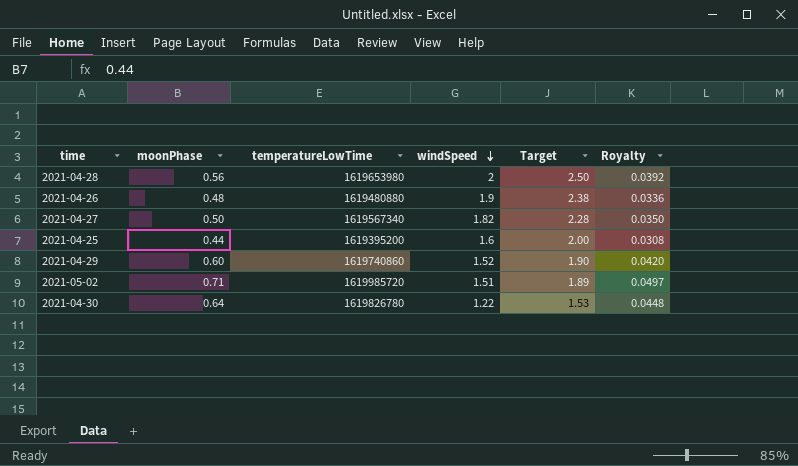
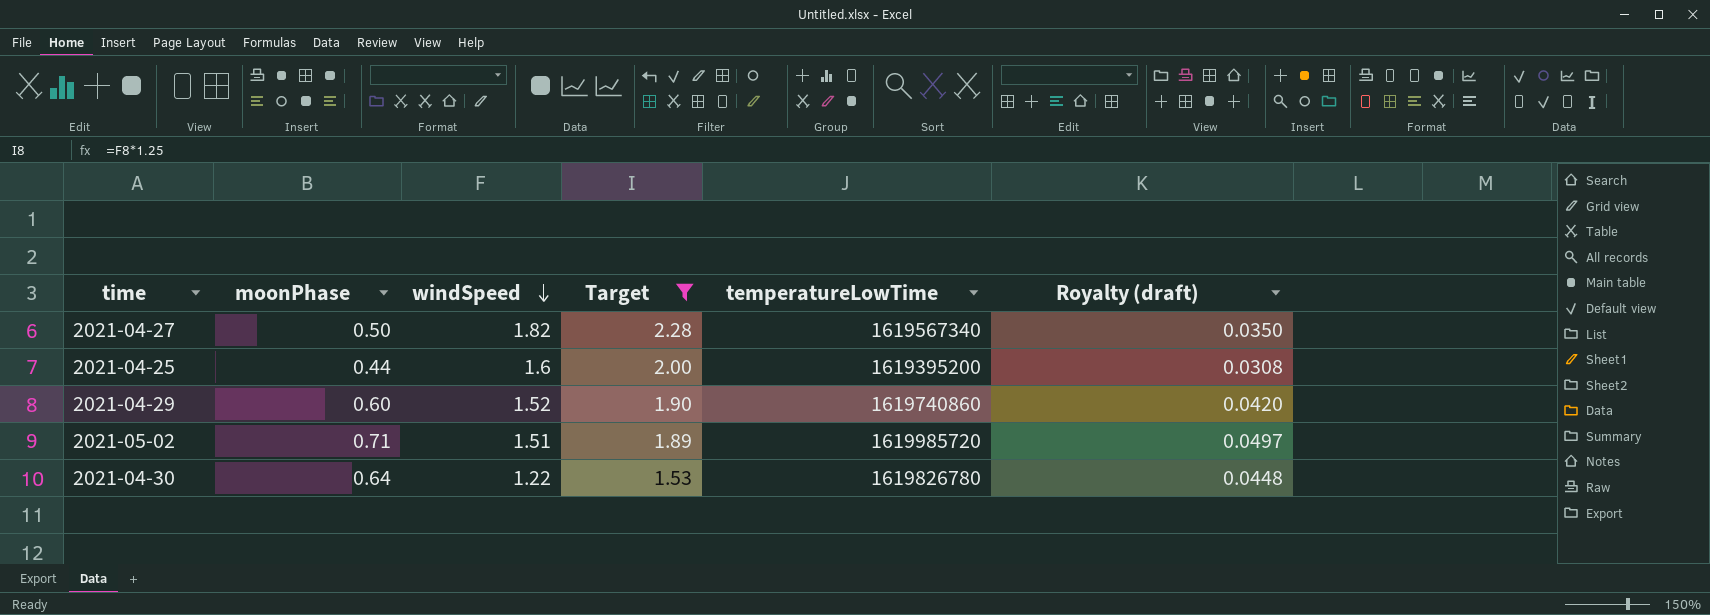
filter: none -> Target <= 2.28
column temperatureLowTime | position: 3 -> 5
column name: Royalty -> Royalty (draft)

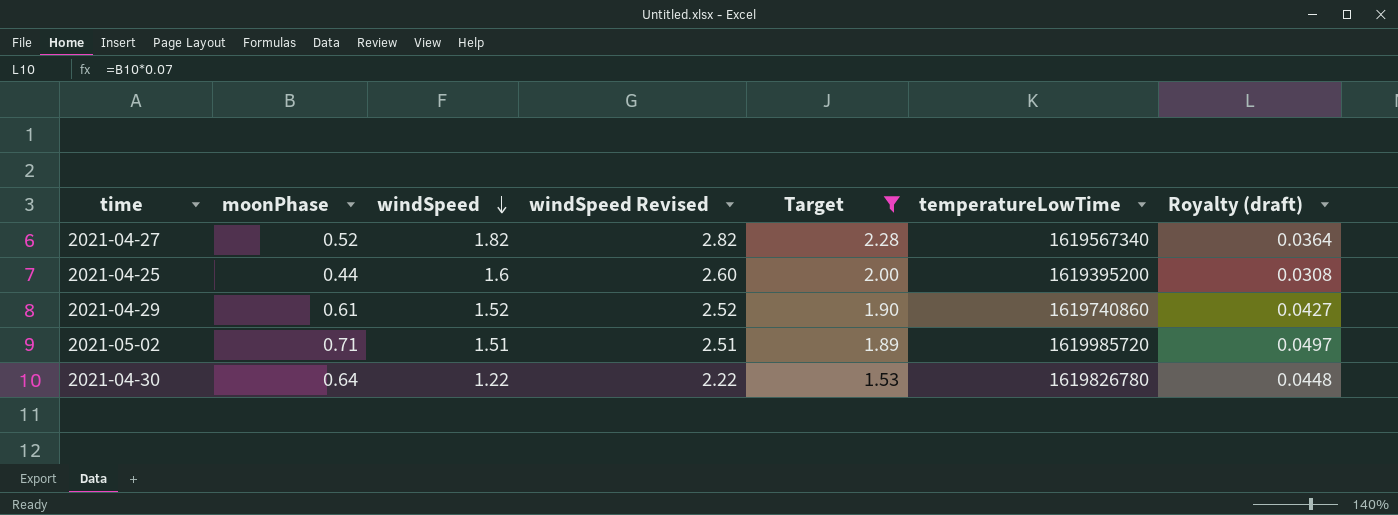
column windSpeed Revised | formula: none -> [windSpeed] + 1
2021-04-27 | moonPhase: 0.50 -> 0.52
2021-04-27 | Royalty (draft): 0.0350 -> 0.0364
2021-04-29 | moonPhase: 0.60 -> 0.61
2021-04-29 | Royalty (draft): 0.0420 -> 0.0427

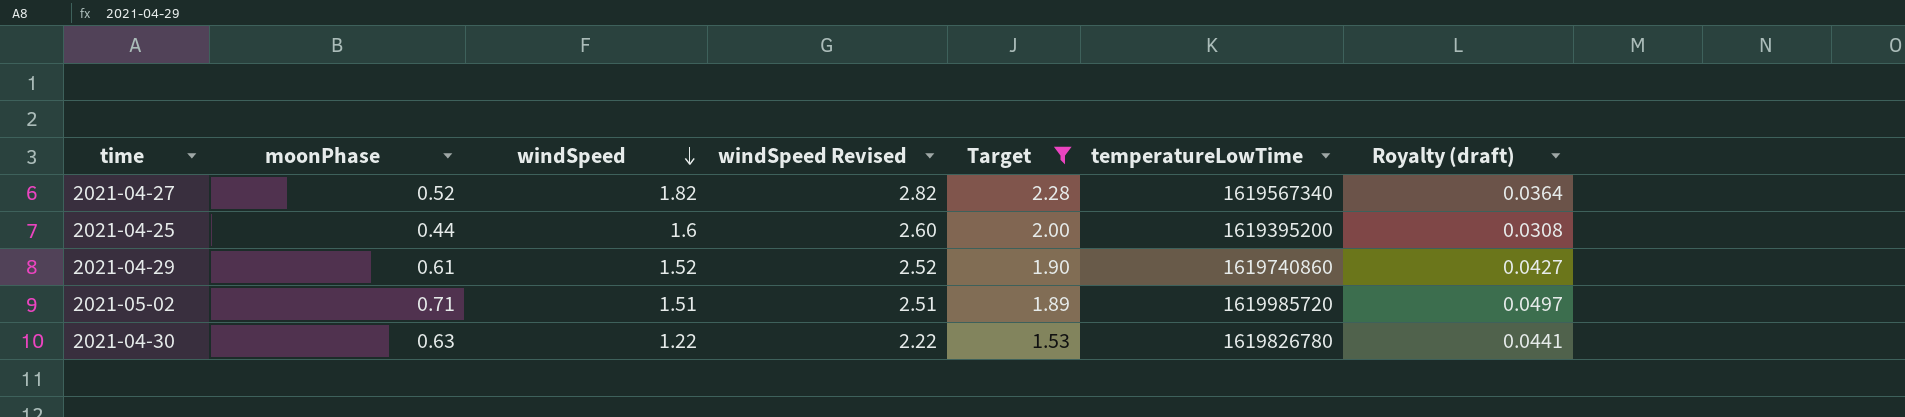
2021-04-30 | moonPhase: 0.64 -> 0.63
2021-04-30 | Royalty (draft): 0.0448 -> 0.0441

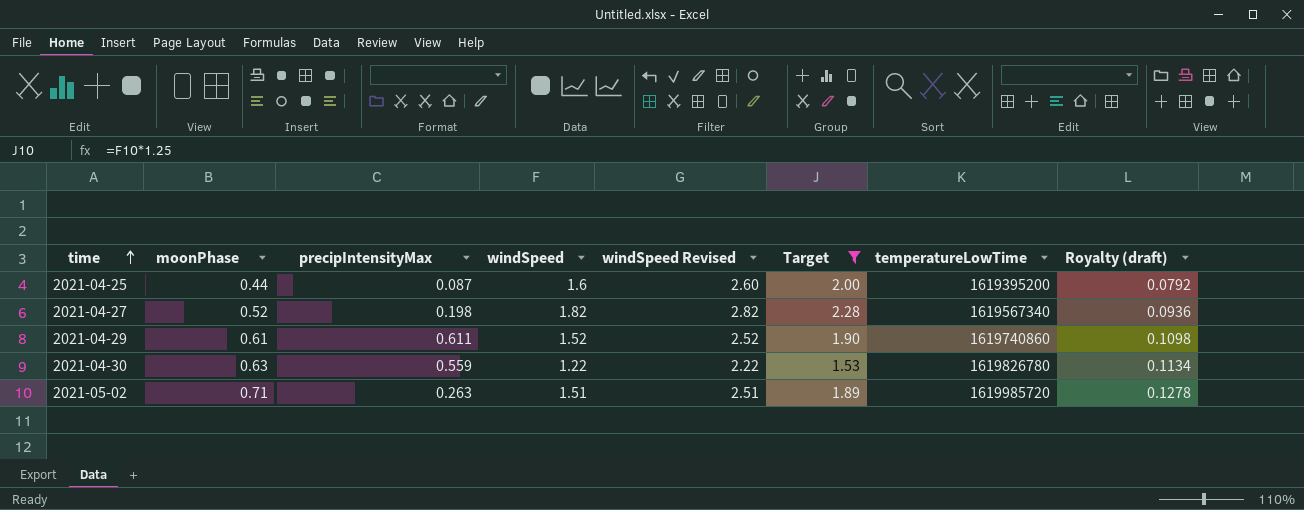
row order: windSpeed descending -> time ascending
column precipIntensityMax | position: none -> 3
column Royalty (draft) | formula: [moonPhase] * 0.07 -> [moonPhase] * 0.18

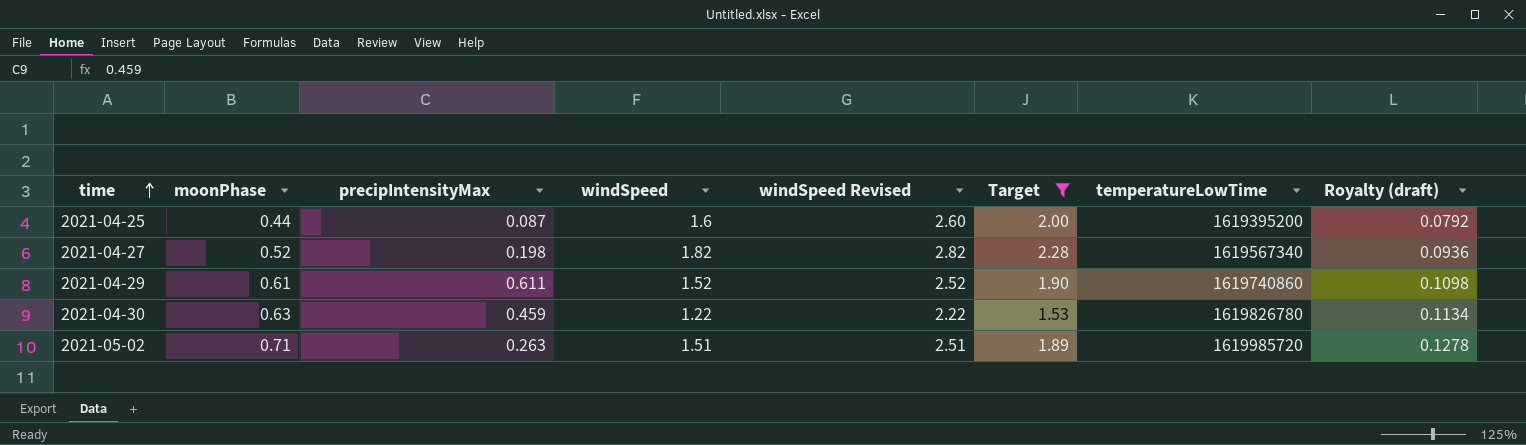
2021-04-30 | precipIntensityMax: 0.559 -> 0.459

